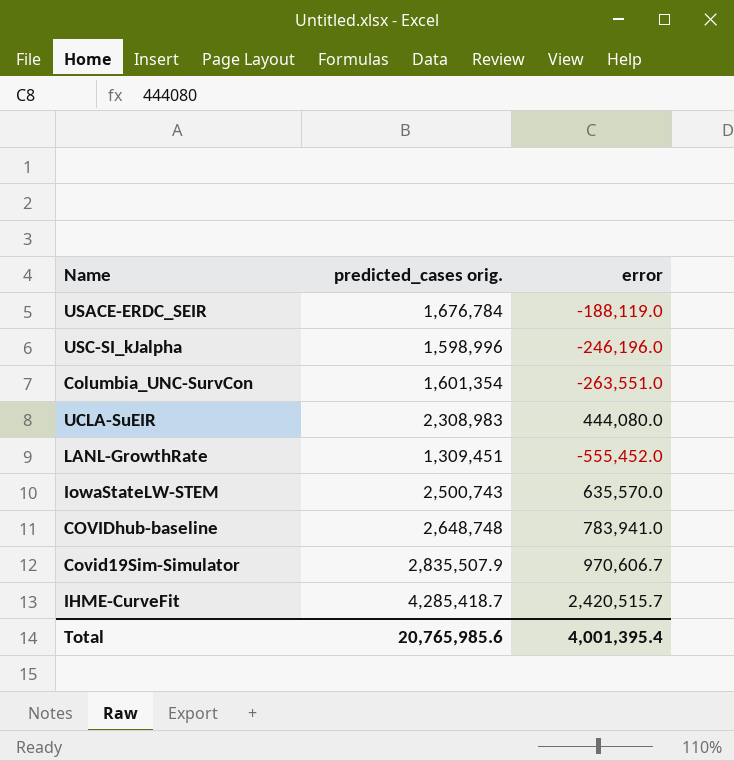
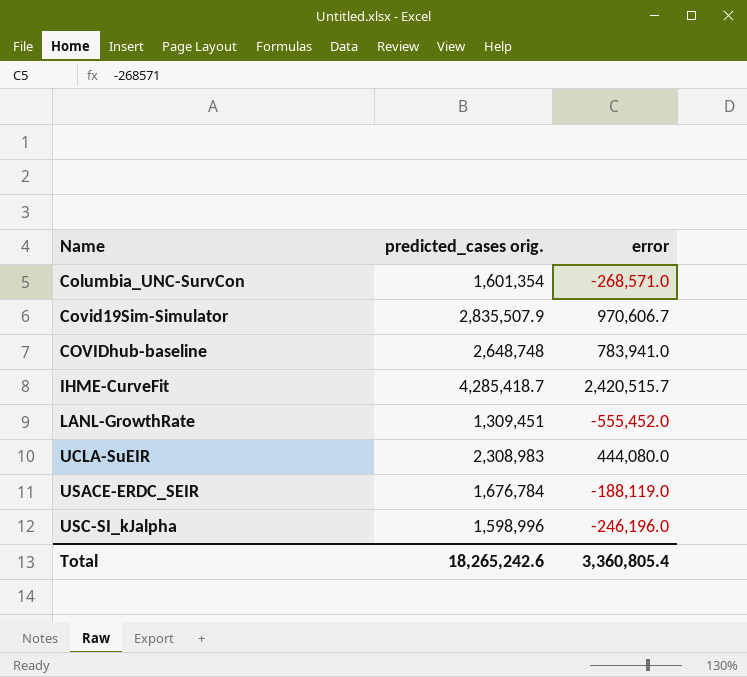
row order: none -> Name ascending
row IowaStateLW-STEM: 2,500,743 | 635,570.0 -> none
Columbia_UNC-SurvCon | error: -263,551.0 -> -268,571.0
Total | predicted_cases orig.: 20,765,985.6 -> 18,265,242.6
Total | error: 4,001,395.4 -> 3,360,805.4

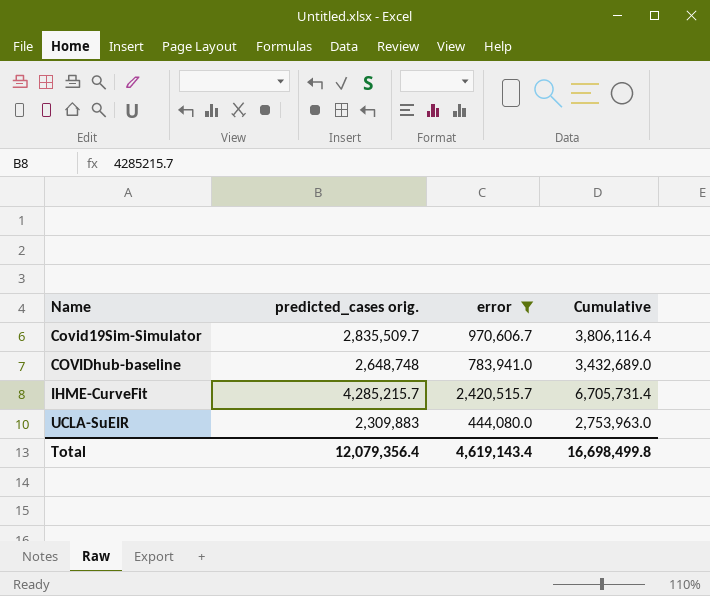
filter: none -> error >= 444,080.0
column Cumulative | formula: none -> [predicted_cases orig.] + [error]
Covid19Sim-Simulator | predicted_cases orig.: 2,835,507.9 -> 2,835,509.7
IHME-CurveFit | predicted_cases orig.: 4,285,418.7 -> 4,285,215.7
UCLA-SuEIR | predicted_cases orig.: 2,308,983 -> 2,309,883
Total | predicted_cases orig.: 18,265,242.6 -> 12,079,356.4
Total | error: 3,360,805.4 -> 4,619,143.4

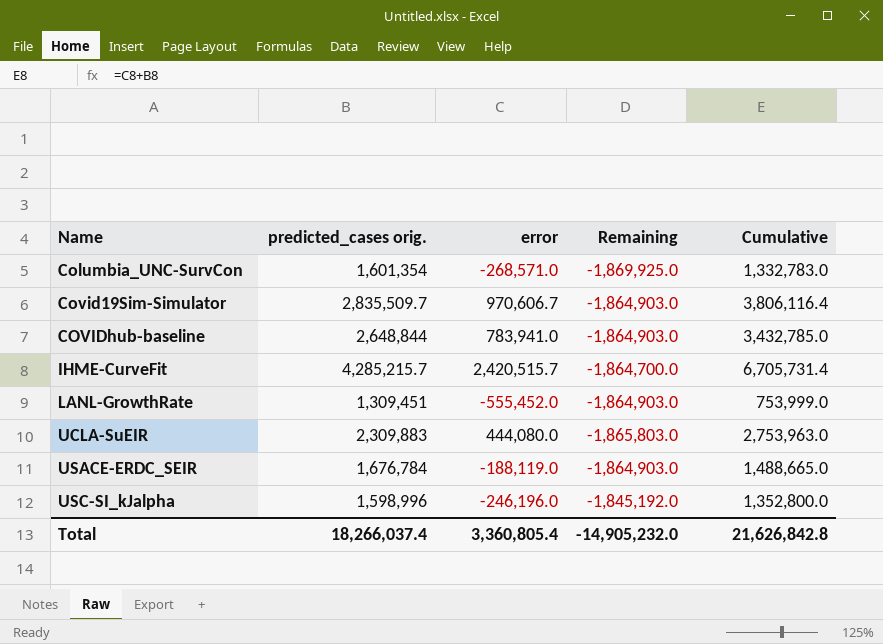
filter: error >= 444,080.0 -> none
column Remaining | formula: none -> [error] - [predicted_cases orig.]
COVIDhub-baseline | predicted_cases orig.: 2,648,748 -> 2,648,844
COVIDhub-baseline | Cumulative: 3,432,689.0 -> 3,432,785.0
Total | predicted_cases orig.: 12,079,356.4 -> 18,266,037.4
Total | error: 4,619,143.4 -> 3,360,805.4
Total | Cumulative: 16,698,499.8 -> 21,626,842.8

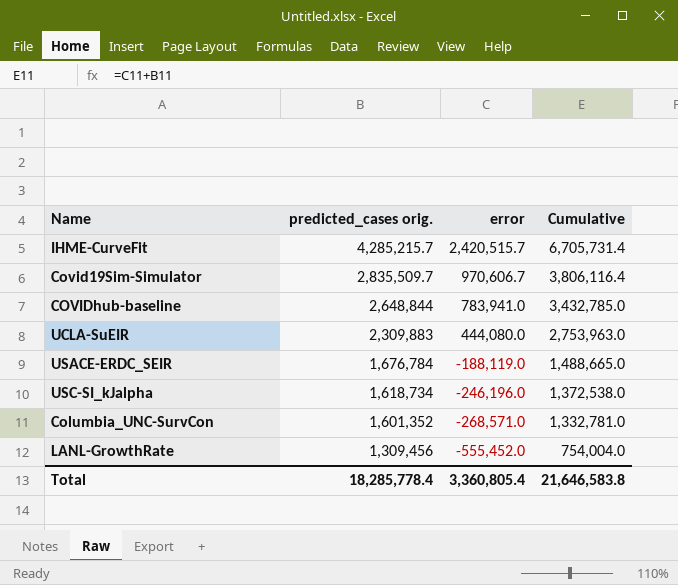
row order: Name ascending -> predicted_cases orig. descending
column Remaining | formula: [error] - [predicted_cases orig.] -> none
USC-SI_kJalpha | predicted_cases orig.: 1,598,996 -> 1,618,734
USC-SI_kJalpha | Cumulative: 1,352,800.0 -> 1,372,538.0
Columbia_UNC-SurvCon | predicted_cases orig.: 1,601,354 -> 1,601,352
Columbia_UNC-SurvCon | Cumulative: 1,332,783.0 -> 1,332,781.0
LANL-GrowthRate | predicted_cases orig.: 1,309,451 -> 1,309,456
LANL-GrowthRate | Cumulative: 753,999.0 -> 754,004.0
Total | predicted_cases orig.: 18,266,037.4 -> 18,285,778.4
Total | Cumulative: 21,626,842.8 -> 21,646,583.8

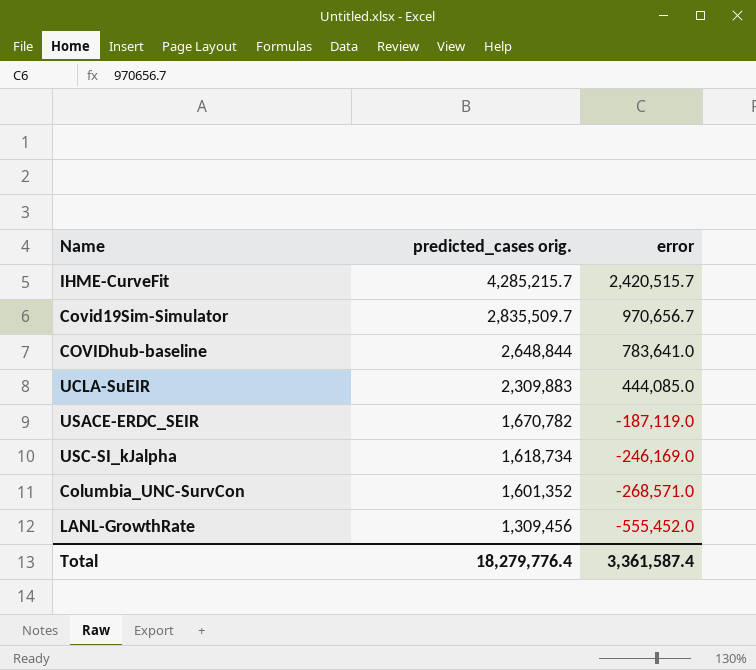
column Cumulative | formula: [predicted_cases orig.] + [error] -> none
Covid19Sim-Simulator | error: 970,606.7 -> 970,656.7
COVIDhub-baseline | error: 783,941.0 -> 783,641.0
UCLA-SuEIR | error: 444,080.0 -> 444,085.0
USACE-ERDC_SEIR | predicted_cases orig.: 1,676,784 -> 1,670,782
USACE-ERDC_SEIR | error: -188,119.0 -> -187,119.0
USC-SI_kJalpha | error: -246,196.0 -> -246,169.0
Total | predicted_cases orig.: 18,285,778.4 -> 18,279,776.4
Total | error: 3,360,805.4 -> 3,361,587.4

